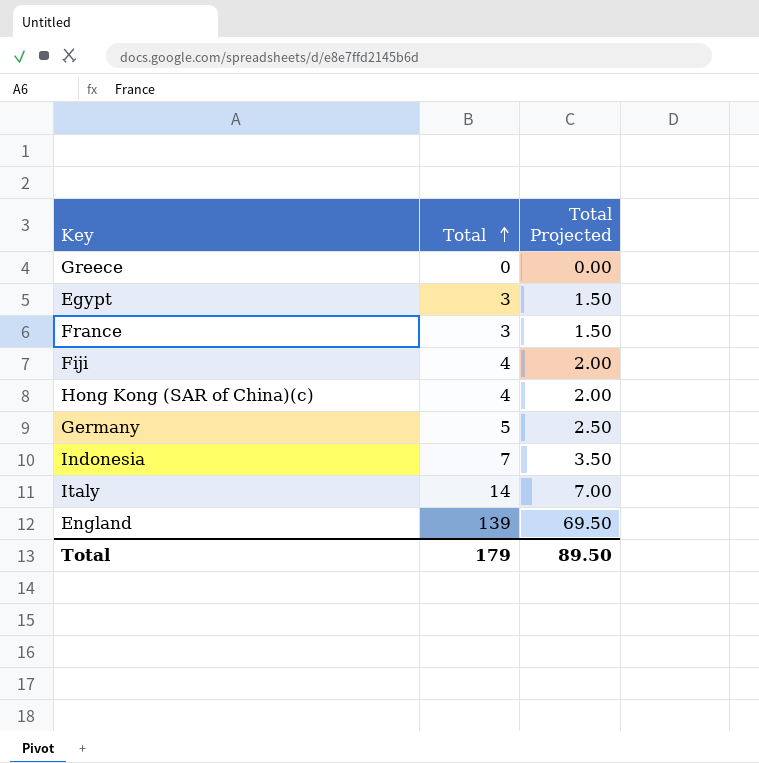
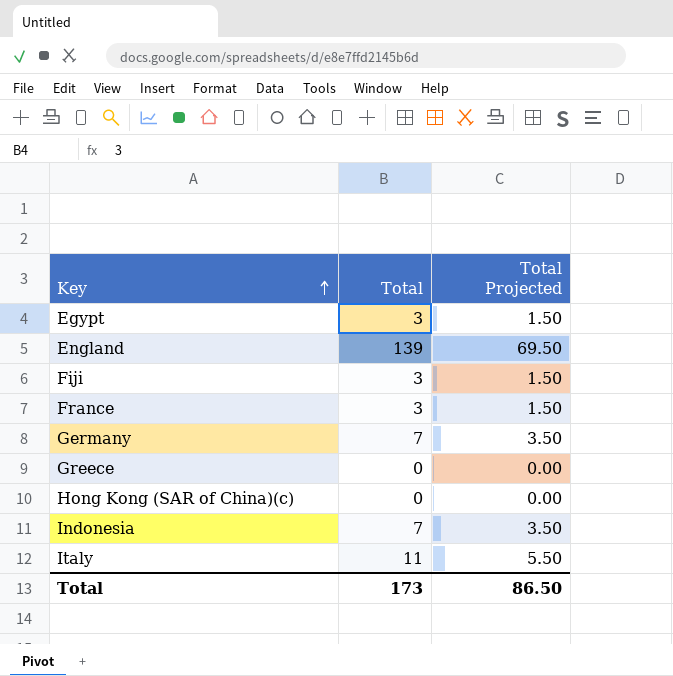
row order: Total ascending -> Key ascending
Fiji | Total: 4 -> 3
Fiji | Total Projected: 2.00 -> 1.50
Germany | Total: 5 -> 7
Germany | Total Projected: 2.50 -> 3.50
Hong Kong (SAR of China)(c) | Total: 4 -> 0
Hong Kong (SAR of China)(c) | Total Projected: 2.00 -> 0.00
Italy | Total: 14 -> 11
Italy | Total Projected: 7.00 -> 5.50
Total | Total: 179 -> 173
Total | Total Projected: 89.50 -> 86.50

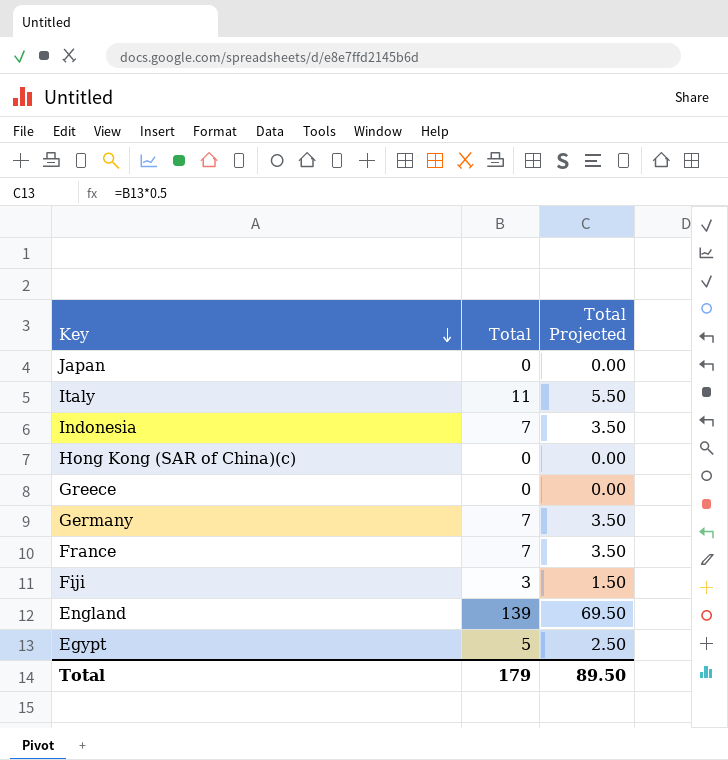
row order: Key ascending -> Key descending
row Japan: none -> 0 | 0.00
France | Total: 3 -> 7
France | Total Projected: 1.50 -> 3.50
Egypt | Total: 3 -> 5
Egypt | Total Projected: 1.50 -> 2.50
Total | Total: 173 -> 179
Total | Total Projected: 86.50 -> 89.50

